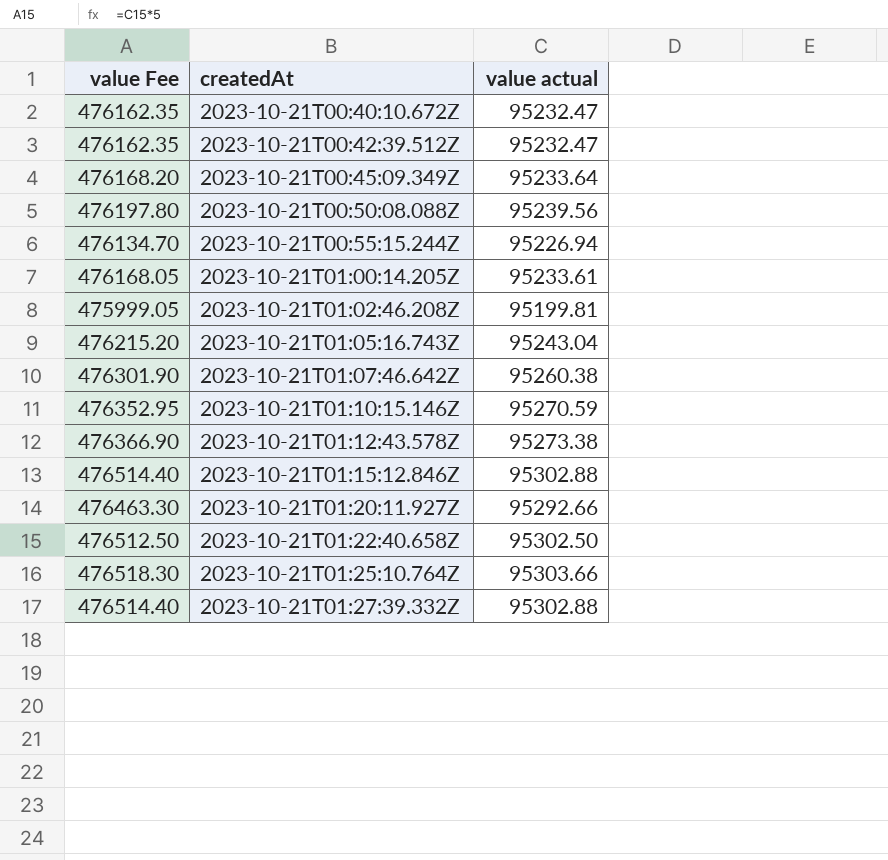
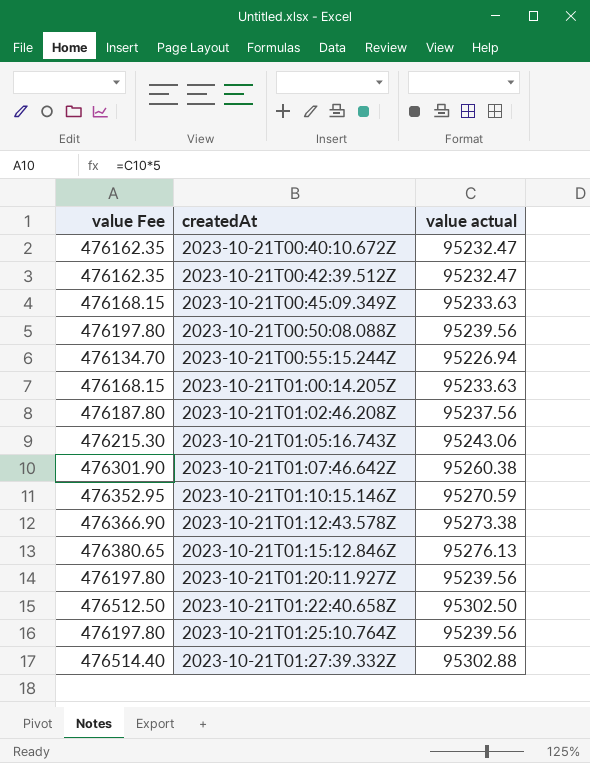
2023-10-21T00:45:09.349Z | value Fee: 476168.20 -> 476168.15
2023-10-21T00:45:09.349Z | value actual: 95233.64 -> 95233.63
2023-10-21T01:00:14.205Z | value Fee: 476168.05 -> 476168.15
2023-10-21T01:00:14.205Z | value actual: 95233.61 -> 95233.63
2023-10-21T01:02:46.208Z | value Fee: 475999.05 -> 476187.80
2023-10-21T01:02:46.208Z | value actual: 95199.81 -> 95237.56
2023-10-21T01:05:16.743Z | value Fee: 476215.20 -> 476215.30
2023-10-21T01:05:16.743Z | value actual: 95243.04 -> 95243.06
2023-10-21T01:15:12.846Z | value Fee: 476514.40 -> 476380.65
2023-10-21T01:15:12.846Z | value actual: 95302.88 -> 95276.13
2023-10-21T01:20:11.927Z | value Fee: 476463.30 -> 476197.80
2023-10-21T01:20:11.927Z | value actual: 95292.66 -> 95239.56
2023-10-21T01:25:10.764Z | value Fee: 476518.30 -> 476197.80
2023-10-21T01:25:10.764Z | value actual: 95303.66 -> 95239.56

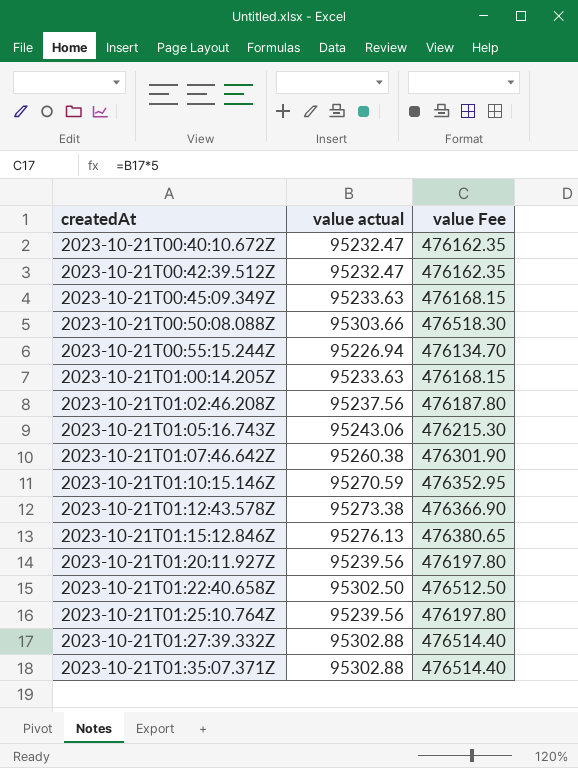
column value Fee | position: 1 -> 3
2023-10-21T00:50:08.088Z | value actual: 95239.56 -> 95303.66
2023-10-21T00:50:08.088Z | value Fee: 476197.80 -> 476518.30
row 2023-10-21T01:35:07.371Z: none -> 95302.88 | 476514.40

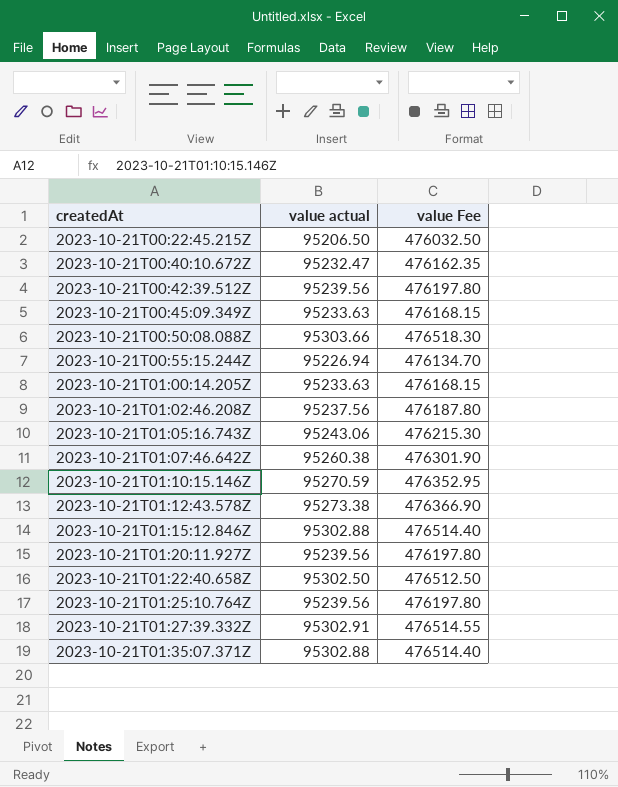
row 2023-10-21T00:22:45.215Z: none -> 95206.50 | 476032.50
2023-10-21T00:42:39.512Z | value actual: 95232.47 -> 95239.56
2023-10-21T00:42:39.512Z | value Fee: 476162.35 -> 476197.80
2023-10-21T01:15:12.846Z | value actual: 95276.13 -> 95302.88
2023-10-21T01:15:12.846Z | value Fee: 476380.65 -> 476514.40
2023-10-21T01:27:39.332Z | value actual: 95302.88 -> 95302.91
2023-10-21T01:27:39.332Z | value Fee: 476514.40 -> 476514.55

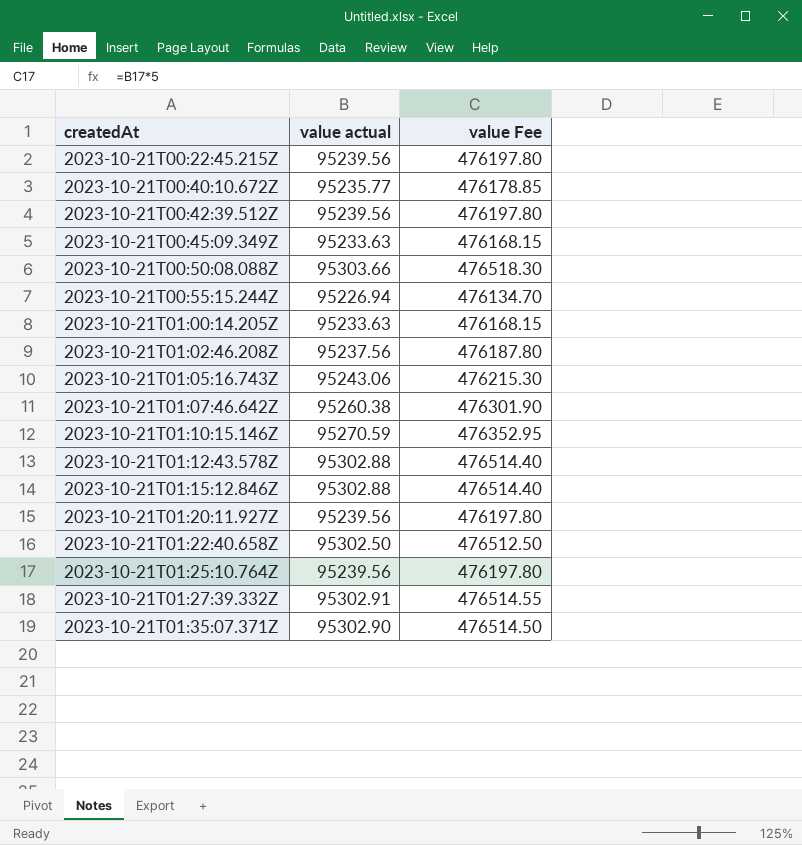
2023-10-21T00:22:45.215Z | value actual: 95206.50 -> 95239.56
2023-10-21T00:22:45.215Z | value Fee: 476032.50 -> 476197.80
2023-10-21T00:40:10.672Z | value actual: 95232.47 -> 95235.77
2023-10-21T00:40:10.672Z | value Fee: 476162.35 -> 476178.85
2023-10-21T01:12:43.578Z | value actual: 95273.38 -> 95302.88
2023-10-21T01:12:43.578Z | value Fee: 476366.90 -> 476514.40
2023-10-21T01:35:07.371Z | value actual: 95302.88 -> 95302.90
2023-10-21T01:35:07.371Z | value Fee: 476514.40 -> 476514.50

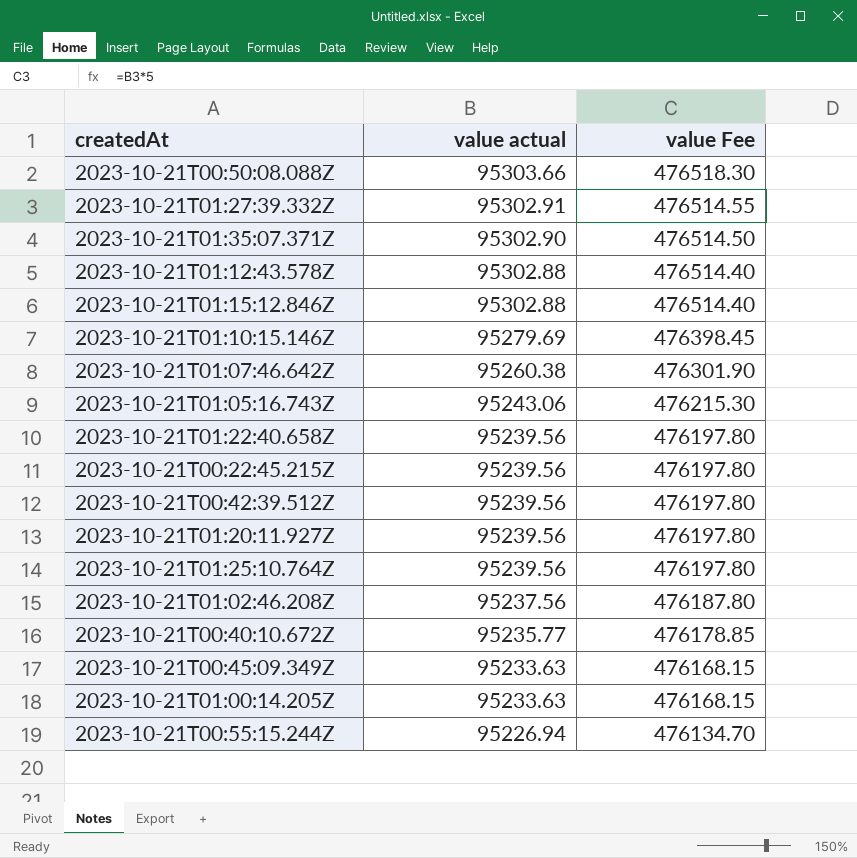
row order: createdAt ascending -> value actual descending
2023-10-21T01:10:15.146Z | value actual: 95270.59 -> 95279.69
2023-10-21T01:10:15.146Z | value Fee: 476352.95 -> 476398.45
2023-10-21T01:22:40.658Z | value actual: 95302.50 -> 95239.56
2023-10-21T01:22:40.658Z | value Fee: 476512.50 -> 476197.80

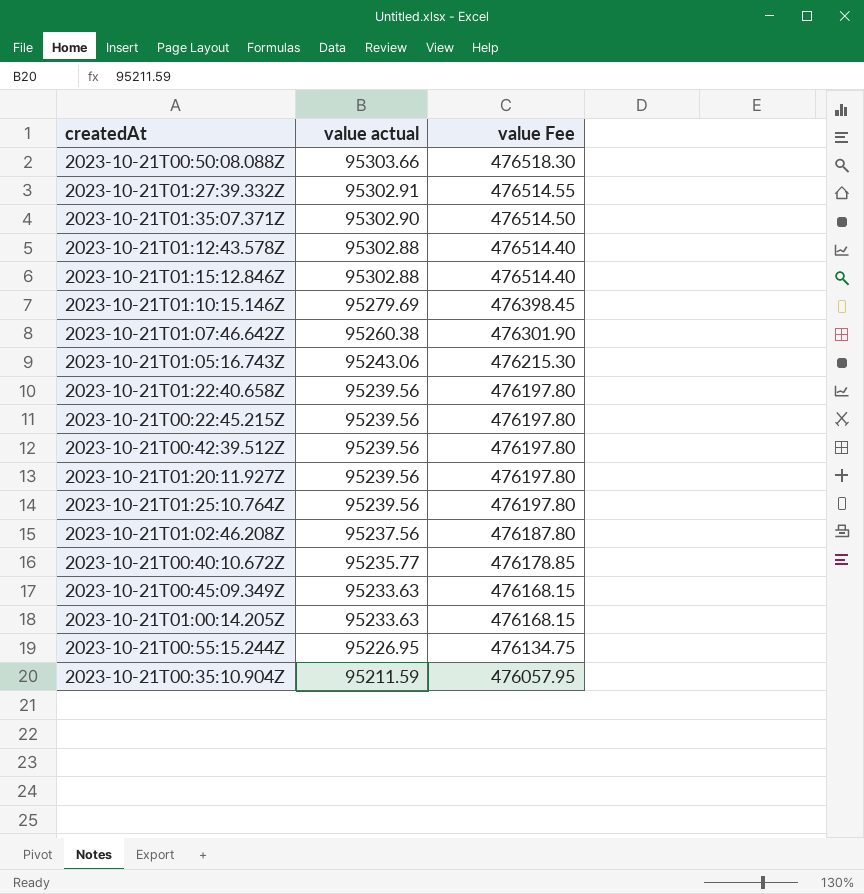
2023-10-21T00:55:15.244Z | value actual: 95226.94 -> 95226.95
2023-10-21T00:55:15.244Z | value Fee: 476134.70 -> 476134.75
row 2023-10-21T00:35:10.904Z: none -> 95211.59 | 476057.95

